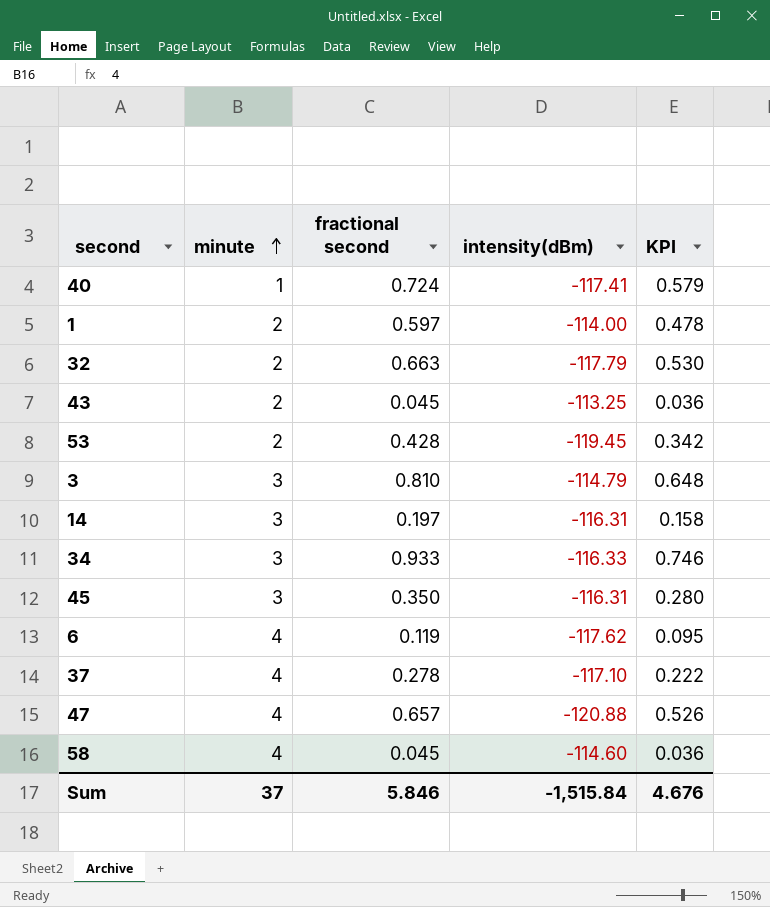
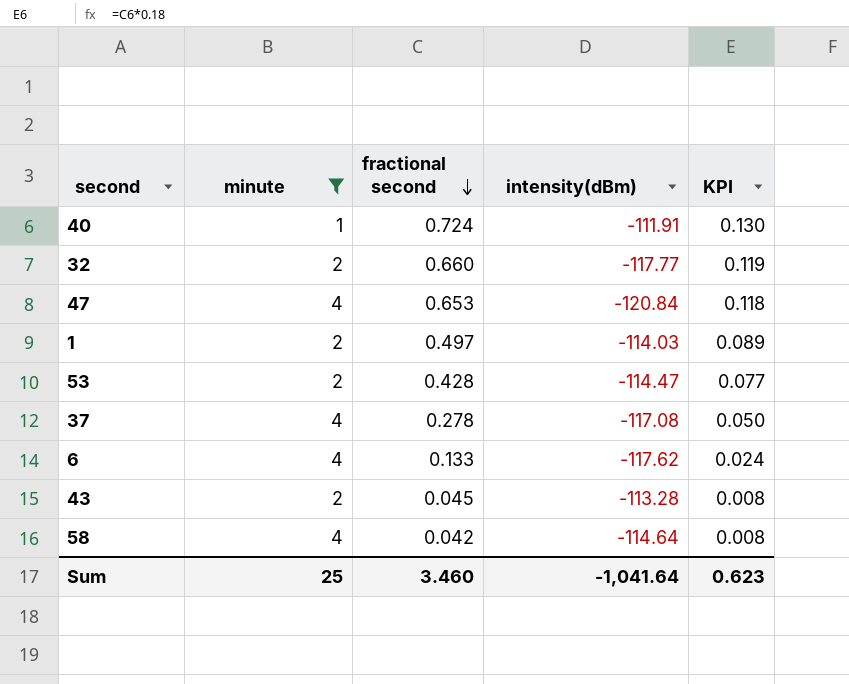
filter: none -> minute != 3
row order: minute ascending -> fractional second descending
column KPI | formula: [fractional second] * 0.8 -> [fractional second] * 0.18
40 | intensity(dBm): -117.41 -> -111.91
32 | fractional second: 0.663 -> 0.660
32 | intensity(dBm): -117.79 -> -117.77
47 | fractional second: 0.657 -> 0.653
47 | intensity(dBm): -120.88 -> -120.84
1 | fractional second: 0.597 -> 0.497
1 | intensity(dBm): -114.00 -> -114.03
53 | intensity(dBm): -119.45 -> -114.47
37 | intensity(dBm): -117.10 -> -117.08
6 | fractional second: 0.119 -> 0.133
43 | intensity(dBm): -113.25 -> -113.28
58 | fractional second: 0.045 -> 0.042
58 | intensity(dBm): -114.60 -> -114.64
Sum | minute: 37 -> 25
Sum | fractional second: 5.846 -> 3.460
Sum | intensity(dBm): -1,515.84 -> -1,041.64
Sum | KPI: 4.676 -> 0.623

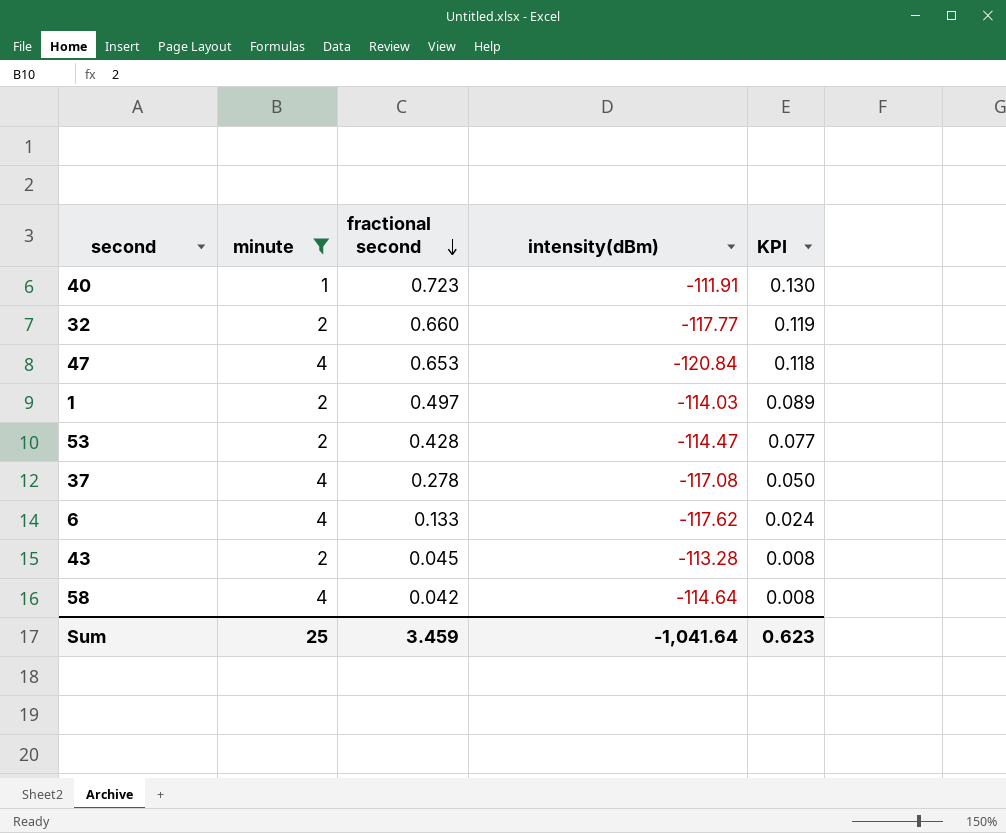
40 | fractional second: 0.724 -> 0.723
Sum | fractional second: 3.460 -> 3.459

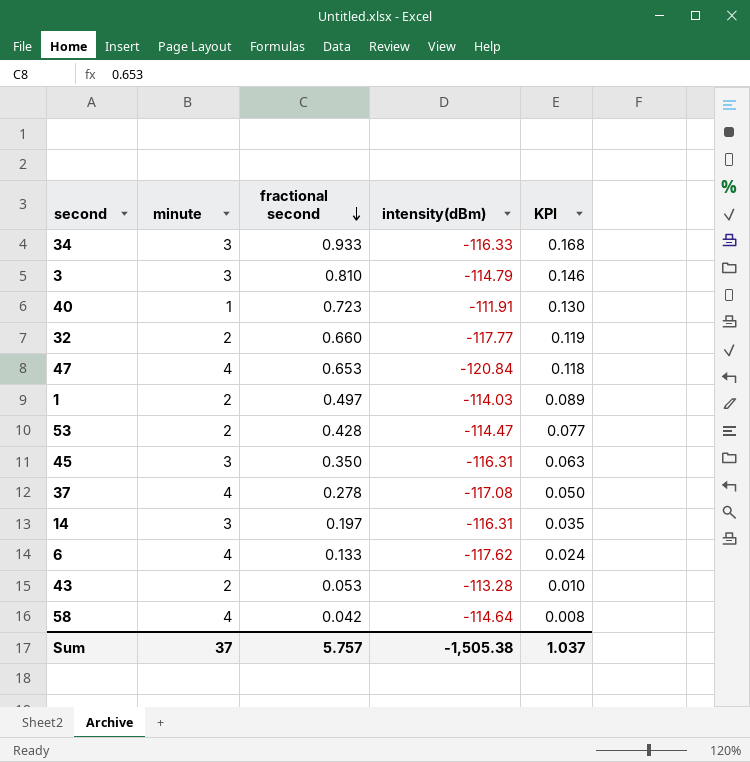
filter: minute != 3 -> none
43 | fractional second: 0.045 -> 0.053
43 | KPI: 0.008 -> 0.010
Sum | minute: 25 -> 37
Sum | fractional second: 3.459 -> 5.757
Sum | intensity(dBm): -1,041.64 -> -1,505.38
Sum | KPI: 0.623 -> 1.037

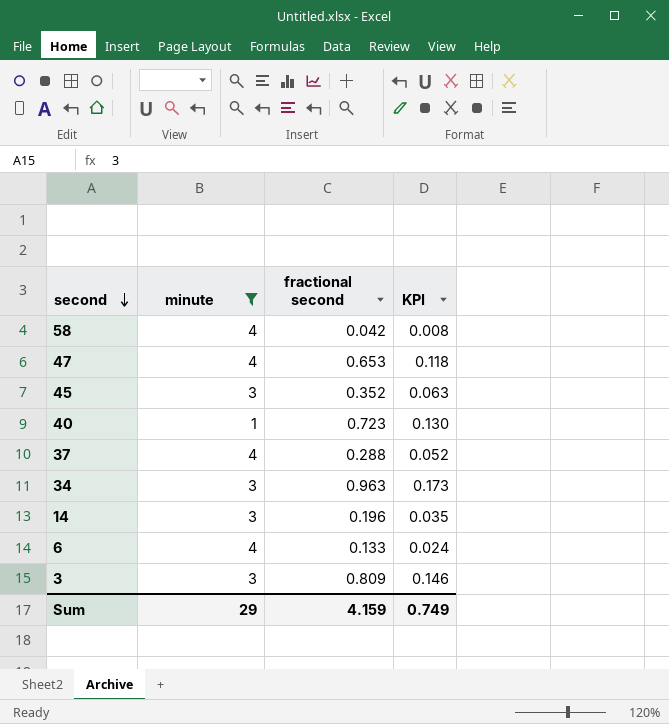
filter: none -> minute != 2
row order: fractional second descending -> second descending
column intensity(dBm) | position: 4 -> none
45 | fractional second: 0.350 -> 0.352
37 | fractional second: 0.278 -> 0.288
37 | KPI: 0.050 -> 0.052
34 | fractional second: 0.933 -> 0.963
34 | KPI: 0.168 -> 0.173
14 | fractional second: 0.197 -> 0.196
3 | fractional second: 0.810 -> 0.809
Sum | minute: 37 -> 29
Sum | fractional second: 5.757 -> 4.159
Sum | KPI: 1.037 -> 0.749

